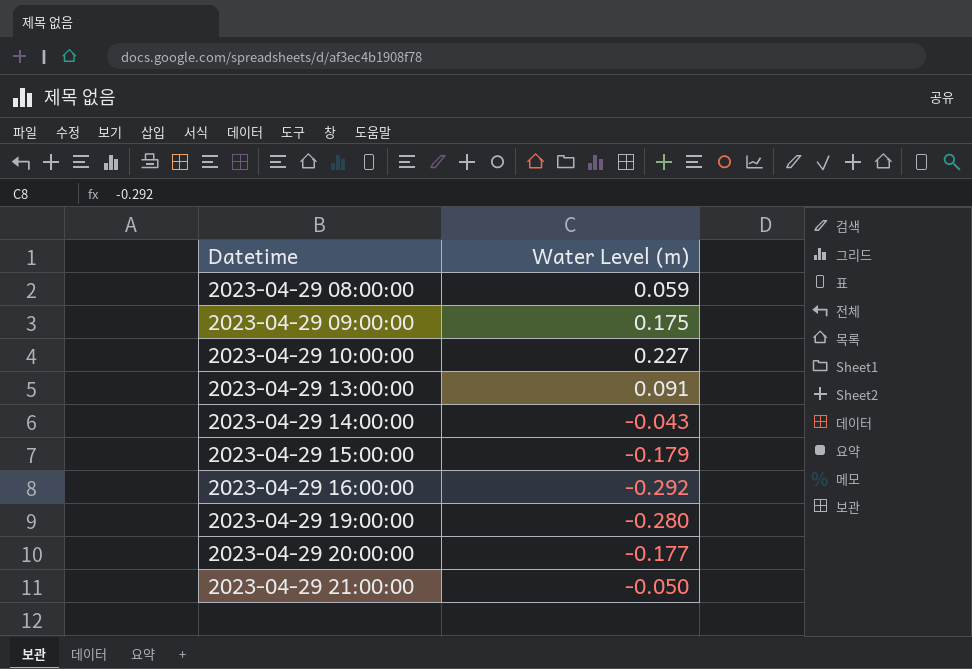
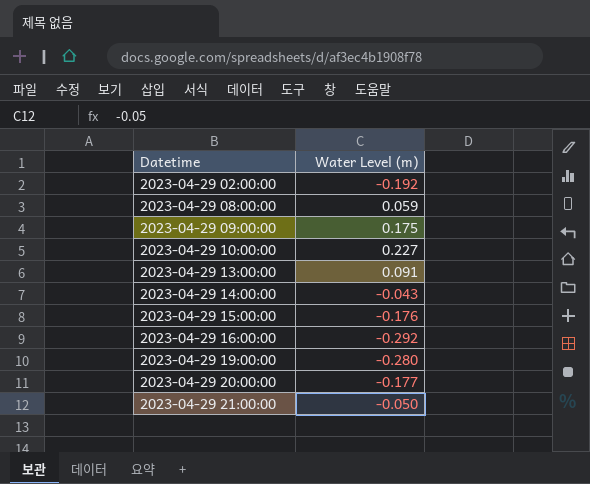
row 2023-04-29 02:00:00: none -> -0.192
2023-04-29 15:00:00 | Water Level (m): -0.179 -> -0.176

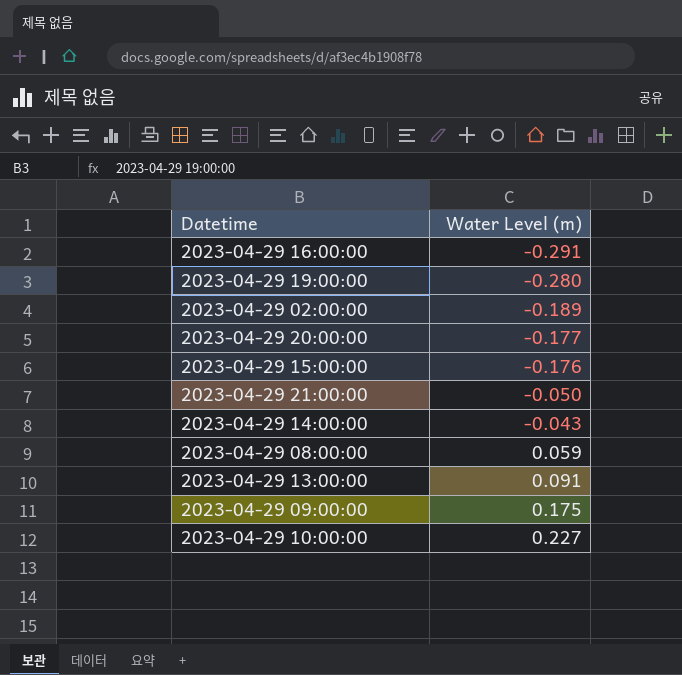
row order: Datetime ascending -> Water Level (m) ascending
2023-04-29 16:00:00 | Water Level (m): -0.292 -> -0.291
2023-04-29 02:00:00 | Water Level (m): -0.192 -> -0.189

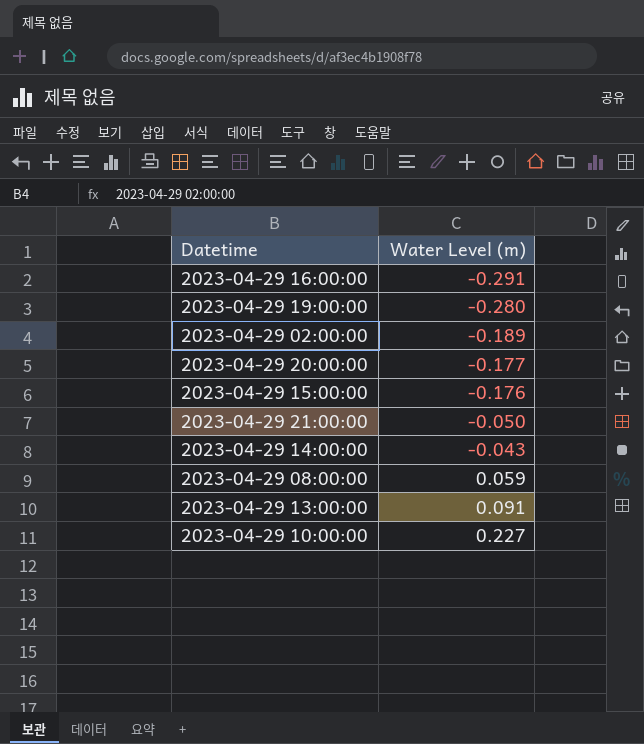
row 2023-04-29 09:00:00: 0.175 -> none

